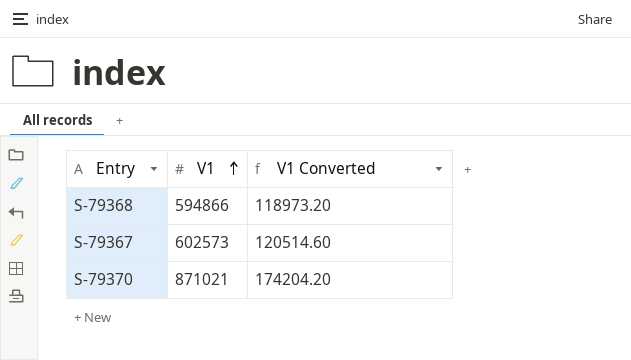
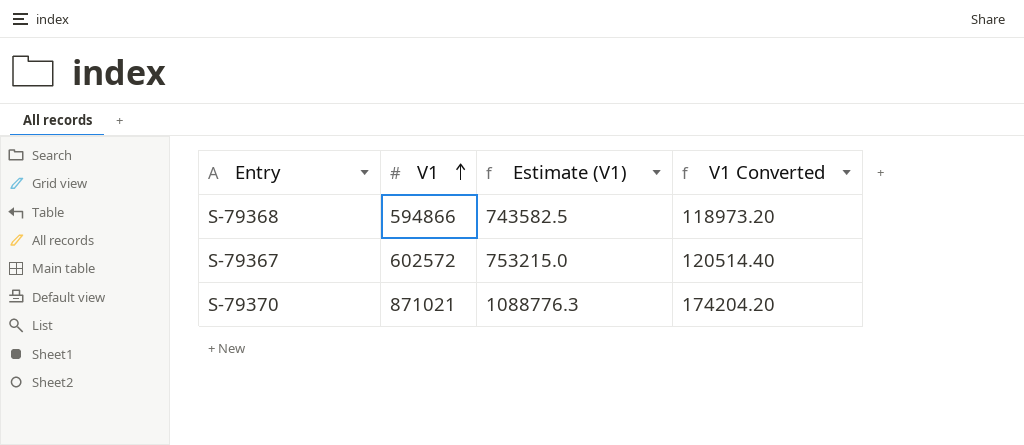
column Estimate (V1) | formula: none -> [V1] * 1.25
S-79367 | V1: 602573 -> 602572
S-79367 | V1 Converted: 120514.60 -> 120514.40

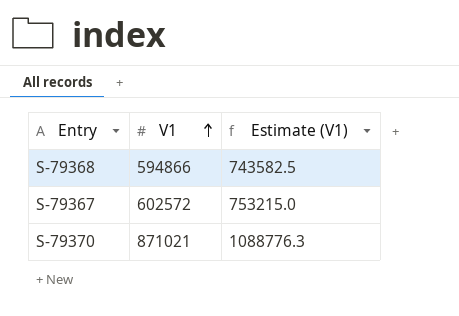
column V1 Converted | formula: [V1] * 0.2 -> none

